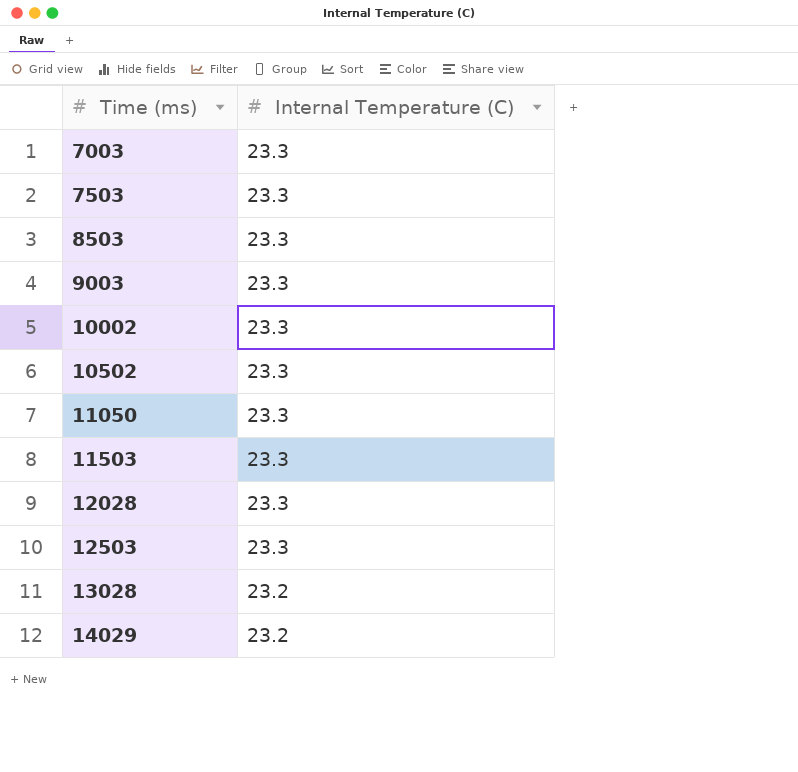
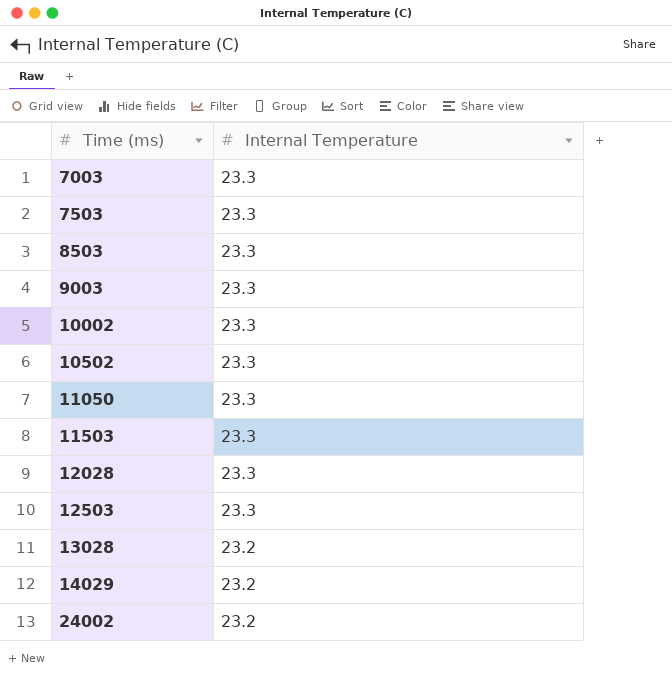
column name: Internal Temperature (C) -> Internal Temperature
row 24002: none -> 23.2

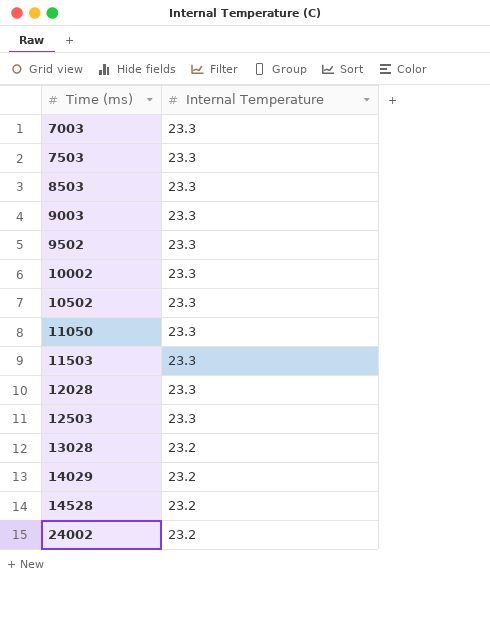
row 9502: none -> 23.3
row 14528: none -> 23.2

